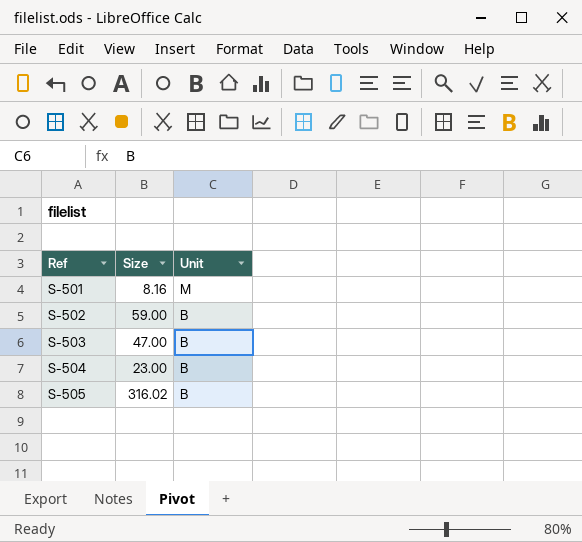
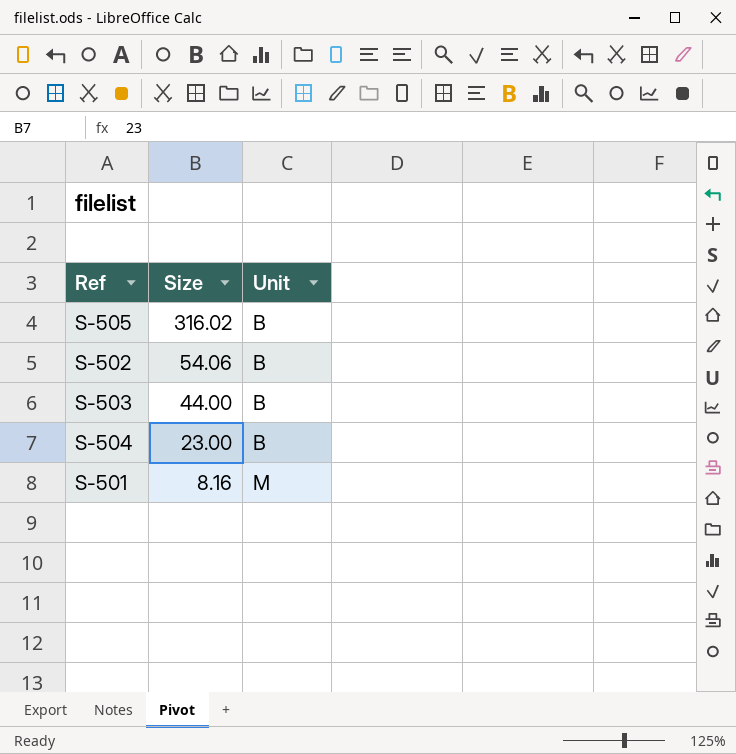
row order: Ref ascending -> Size descending
S-502 | Size: 59.00 -> 54.06
S-503 | Size: 47.00 -> 44.00

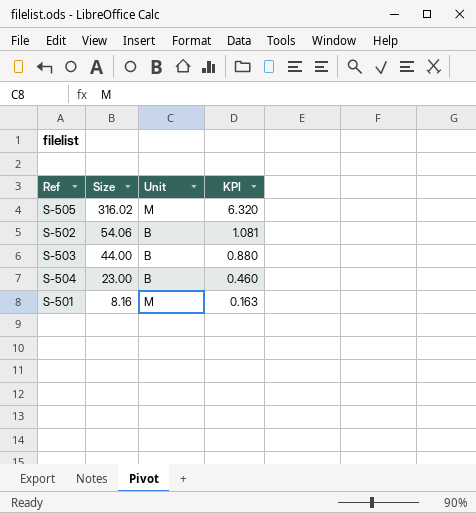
column KPI | formula: none -> [Size] * 0.02
S-505 | Unit: B -> M

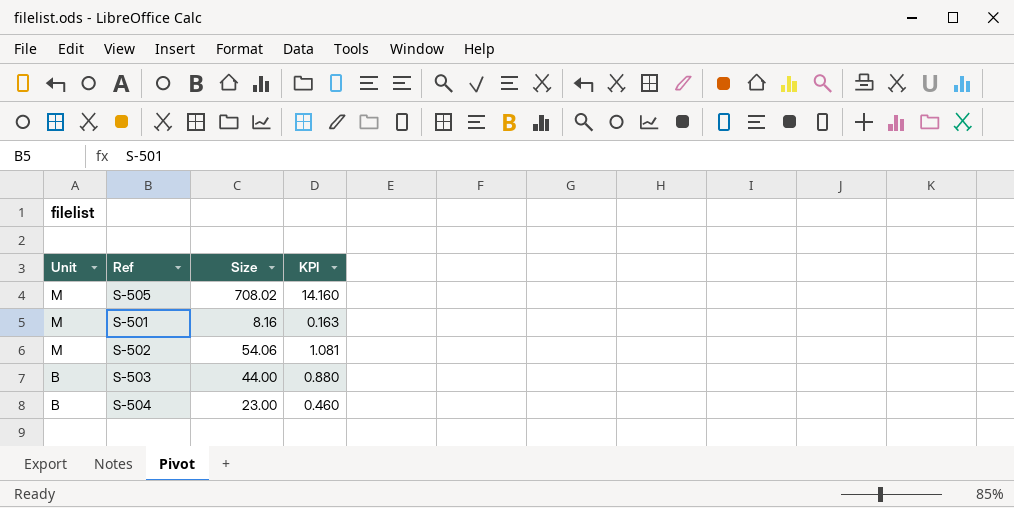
row order: Size descending -> Unit descending
column Unit | position: 3 -> 1
S-505 | Size: 316.02 -> 708.02
S-505 | KPI: 6.320 -> 14.160
S-502 | Unit: B -> M

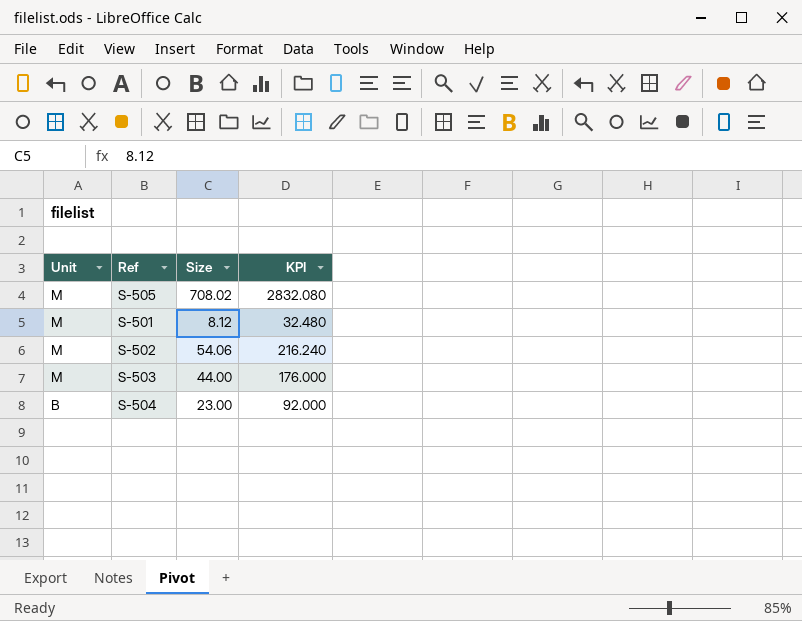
column KPI | formula: [Size] * 0.02 -> [Size] * 4
S-501 | Size: 8.16 -> 8.12
S-503 | Unit: B -> M

